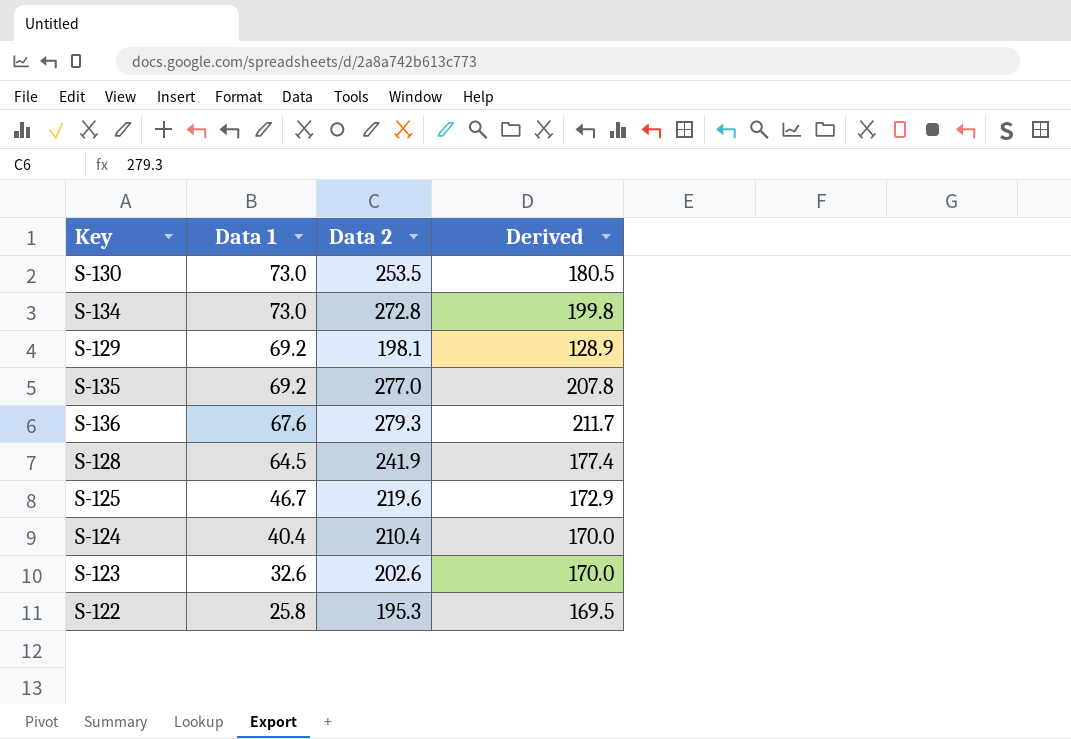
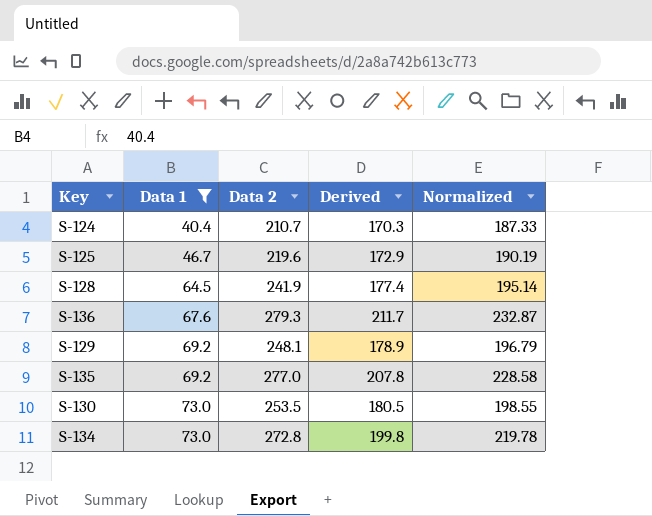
filter: none -> Data 1 >= 40.4
row order: Data 1 descending -> Data 1 ascending
column Normalized | formula: none -> [Derived] * 1.1
S-124 | Data 2: 210.4 -> 210.7
S-124 | Derived: 170.0 -> 170.3
S-129 | Data 2: 198.1 -> 248.1
S-129 | Derived: 128.9 -> 178.9

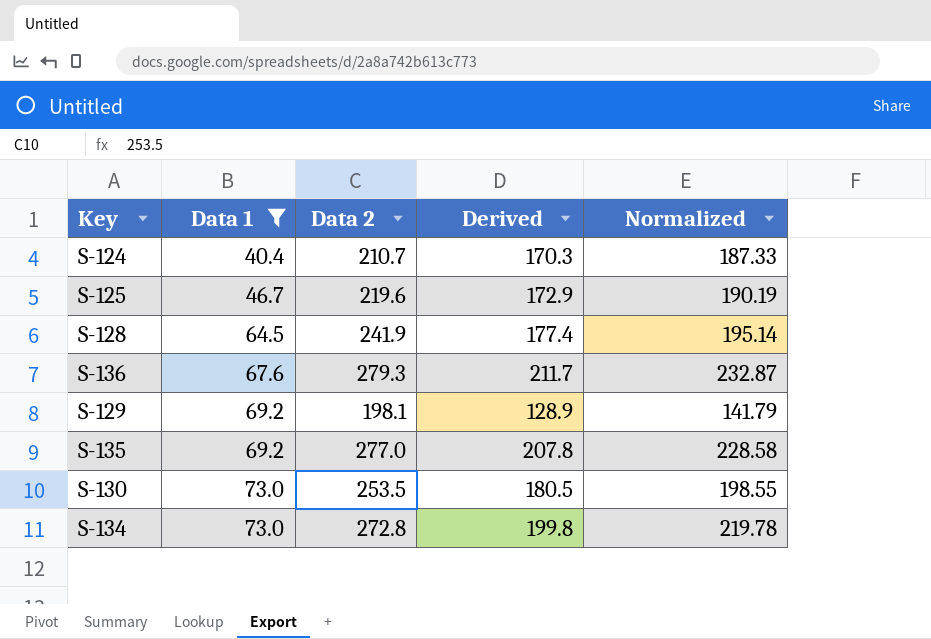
S-129 | Data 2: 248.1 -> 198.1
S-129 | Derived: 178.9 -> 128.9
S-129 | Normalized: 196.79 -> 141.79

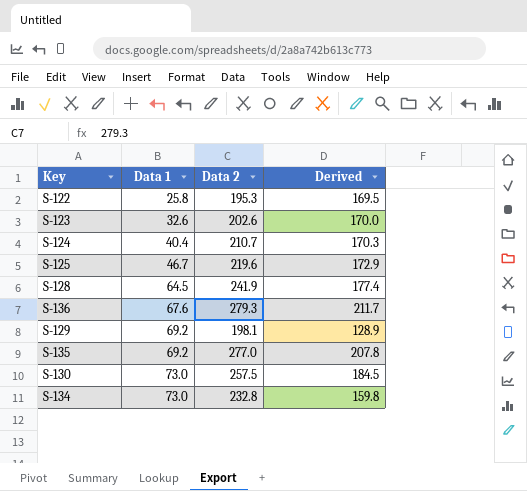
filter: Data 1 >= 40.4 -> none
column Normalized | formula: [Derived] * 1.1 -> none
S-130 | Data 2: 253.5 -> 257.5
S-130 | Derived: 180.5 -> 184.5
S-134 | Data 2: 272.8 -> 232.8
S-134 | Derived: 199.8 -> 159.8

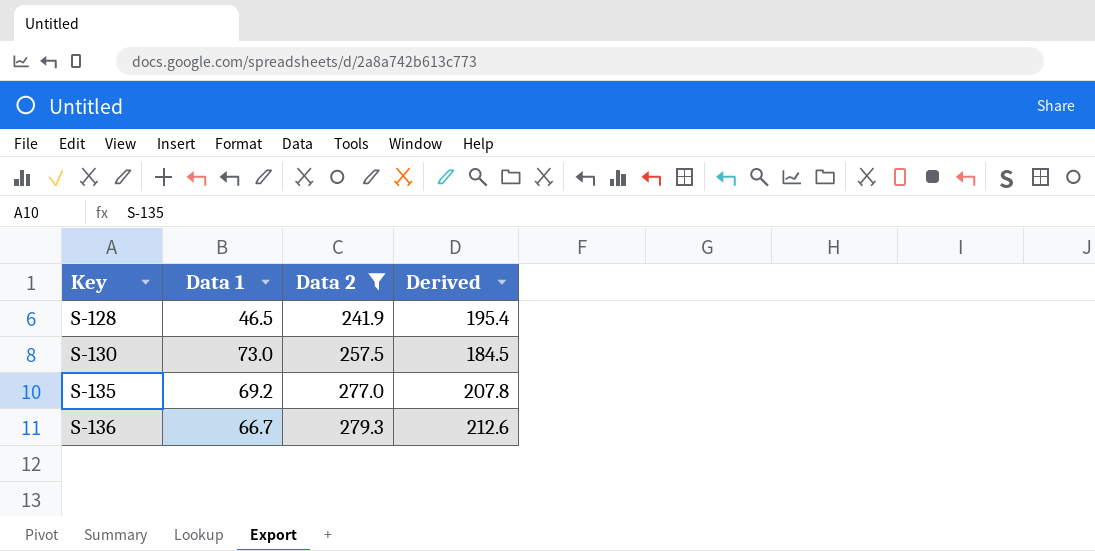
filter: none -> Data 2 >= 241.9
row order: Data 1 ascending -> Key ascending
S-128 | Data 1: 64.5 -> 46.5
S-128 | Derived: 177.4 -> 195.4
S-136 | Data 1: 67.6 -> 66.7
S-136 | Derived: 211.7 -> 212.6

